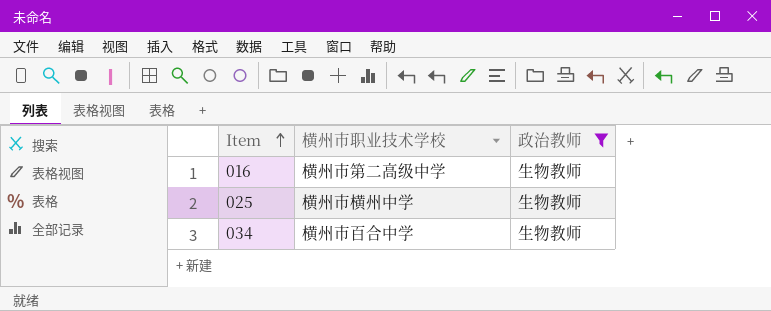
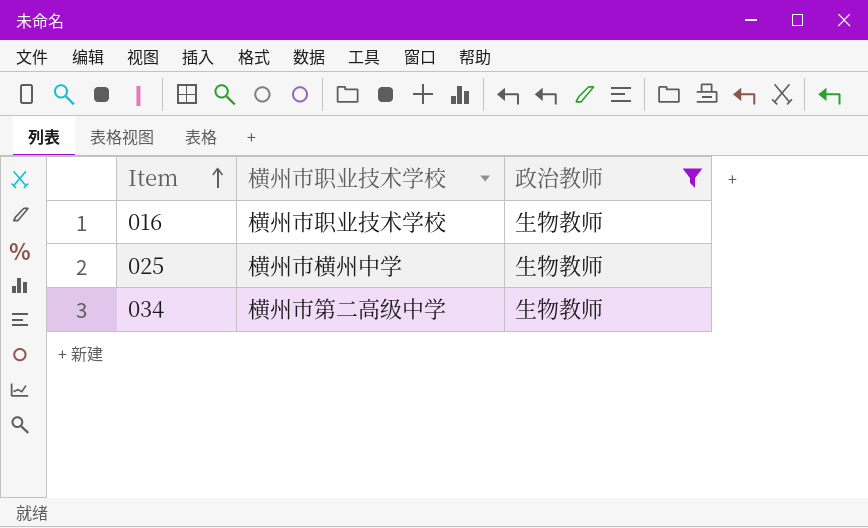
016 | 横州市职业技术学校: 横州市第二高级中学 -> 横州市职业技术学校
034 | 横州市职业技术学校: 横州市百合中学 -> 横州市第二高级中学

